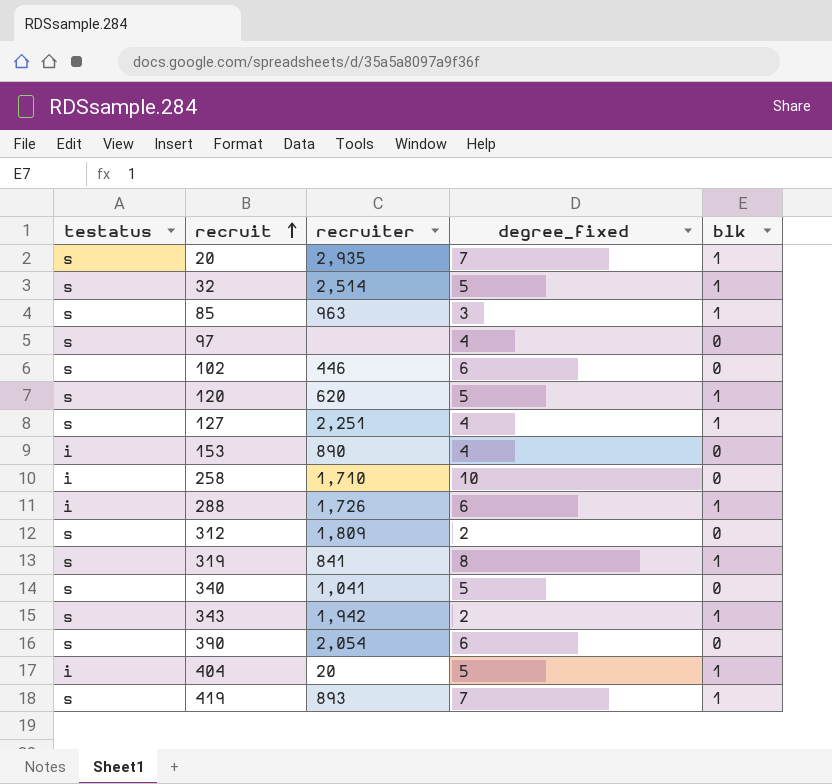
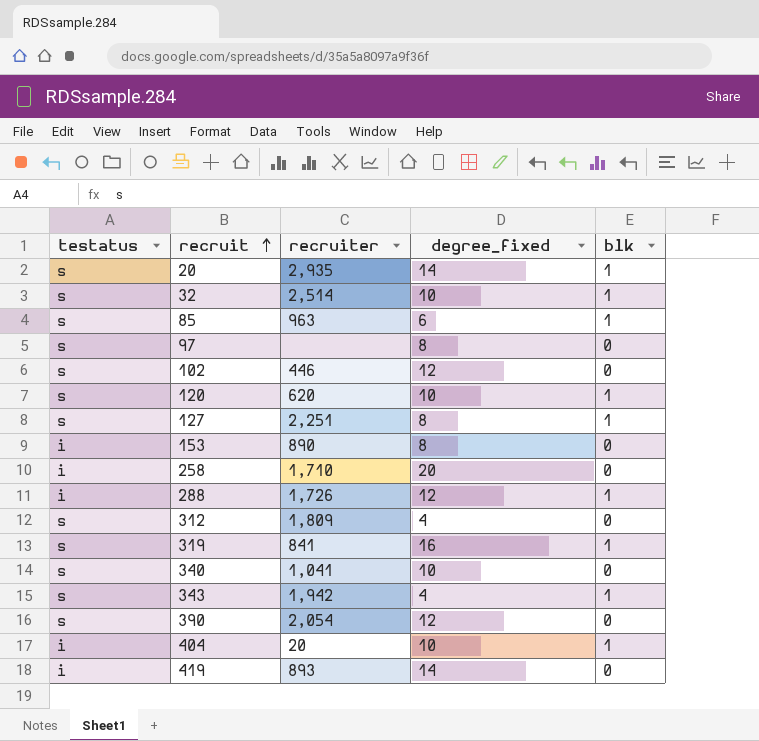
20 | degree_fixed: 7 -> 14
32 | degree_fixed: 5 -> 10
85 | degree_fixed: 3 -> 6
97 | degree_fixed: 4 -> 8
102 | degree_fixed: 6 -> 12
120 | degree_fixed: 5 -> 10
127 | degree_fixed: 4 -> 8
153 | degree_fixed: 4 -> 8
258 | degree_fixed: 10 -> 20
288 | degree_fixed: 6 -> 12
312 | degree_fixed: 2 -> 4
319 | degree_fixed: 8 -> 16
340 | degree_fixed: 5 -> 10
343 | degree_fixed: 2 -> 4
390 | degree_fixed: 6 -> 12
404 | degree_fixed: 5 -> 10
419 | testatus: s -> i
419 | degree_fixed: 7 -> 14
419 | blk: 1 -> 0

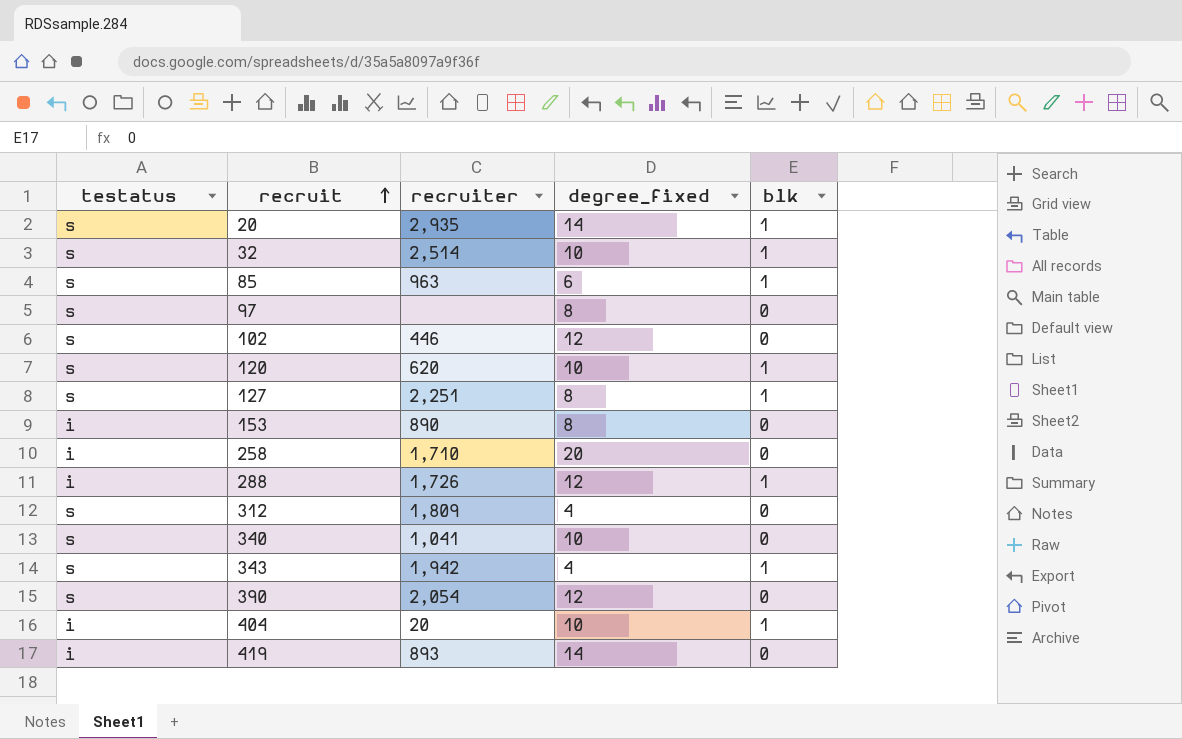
row 319: s | 841 | 16 | 1 -> none

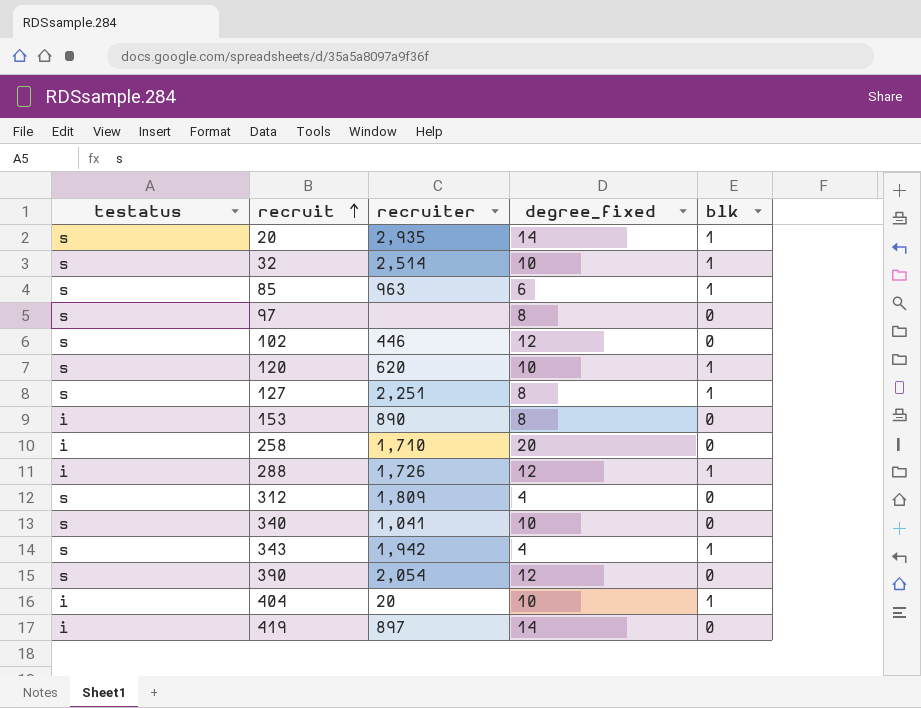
419 | recruiter: 893 -> 897

